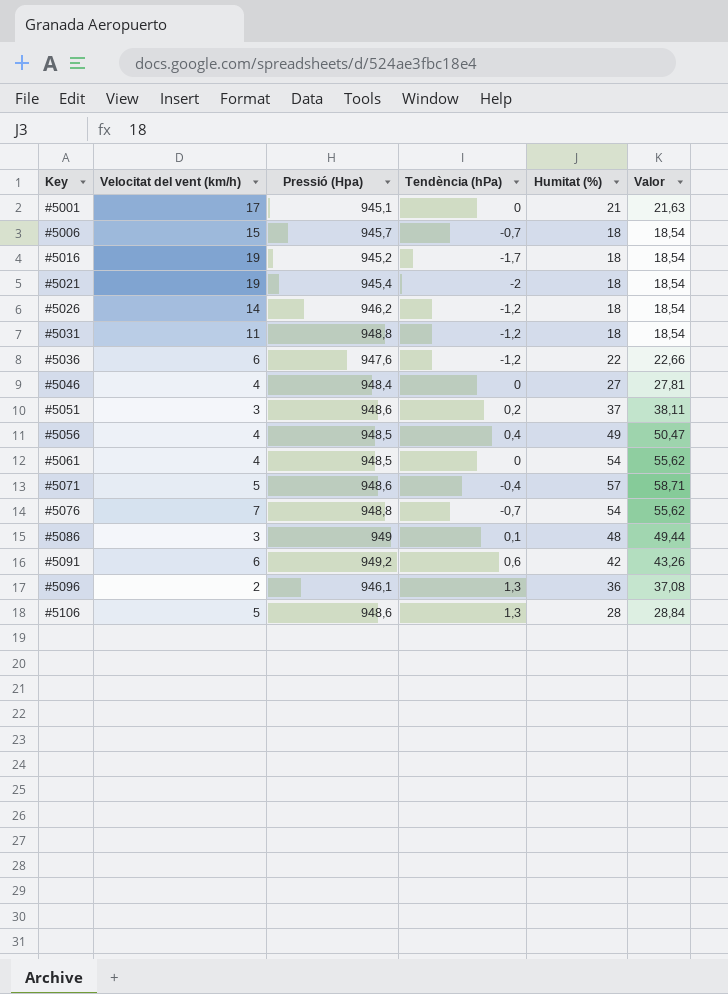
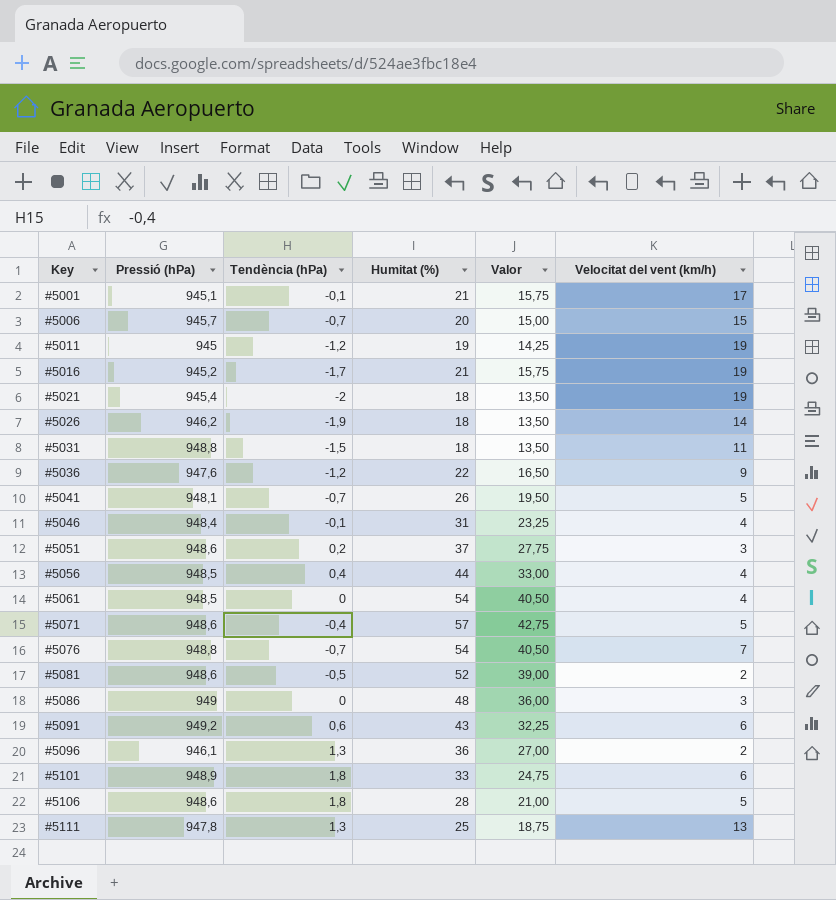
column name: Pressió (Hpa) -> Pressió (hPa)
column Valor | formula: [Humitat (%)] * 1,03 -> [Humitat (%)] * 0,75
column Velocitat del vent (km/h) | position: 2 -> 6
#5001 | Tendència (hPa): 0 -> -0,1
#5006 | Humitat (%): 18 -> 20
row #5011: none -> 945 | -1,2 | 19 | 14,25 | 19
#5016 | Humitat (%): 18 -> 21
#5026 | Tendència (hPa): -1,2 -> -1,9
#5031 | Tendència (hPa): -1,2 -> -1,5
#5036 | Velocitat del vent (km/h): 6 -> 9
row #5041: none -> 948,1 | -0,7 | 26 | 19,50 | 5
#5046 | Tendència (hPa): 0 -> -0,1
#5046 | Humitat (%): 27 -> 31
#5056 | Humitat (%): 49 -> 44
row #5081: none -> 948,6 | -0,5 | 52 | 39,00 | 2
#5086 | Tendència (hPa): 0,1 -> 0
#5091 | Humitat (%): 42 -> 43
row #5101: none -> 948,9 | 1,8 | 33 | 24,75 | 6
#5106 | Tendència (hPa): 1,3 -> 1,8
row #5111: none -> 947,8 | 1,3 | 25 | 18,75 | 13

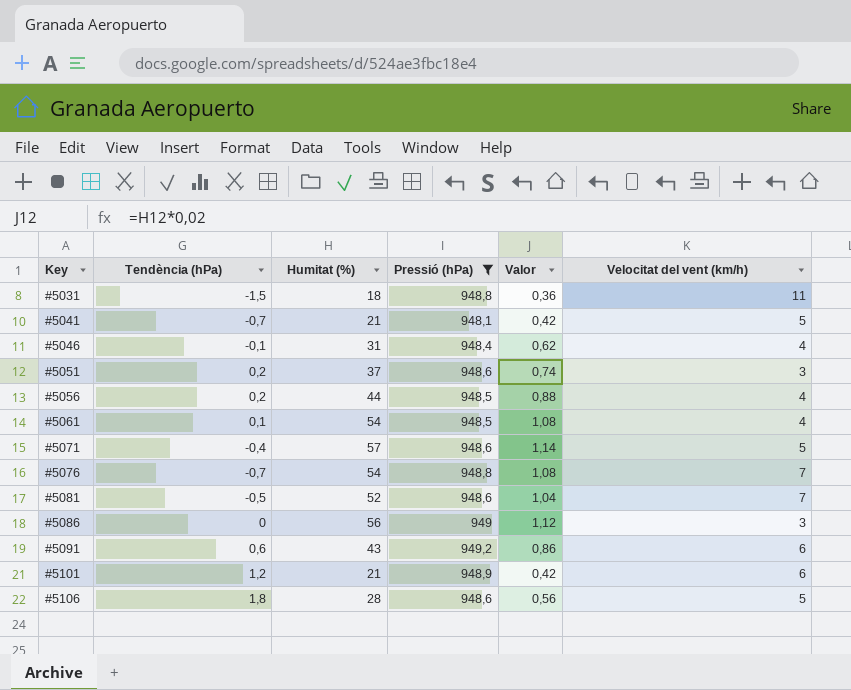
filter: none -> Pressió (hPa) >= 948,1
column Pressió (hPa) | position: 2 -> 4
column Valor | formula: [Humitat (%)] * 0,75 -> [Humitat (%)] * 0,02
#5041 | Humitat (%): 26 -> 21
#5056 | Tendència (hPa): 0,4 -> 0,2
#5061 | Tendència (hPa): 0 -> 0,1
#5081 | Velocitat del vent (km/h): 2 -> 7
#5086 | Humitat (%): 48 -> 56
#5101 | Tendència (hPa): 1,8 -> 1,2
#5101 | Humitat (%): 33 -> 21

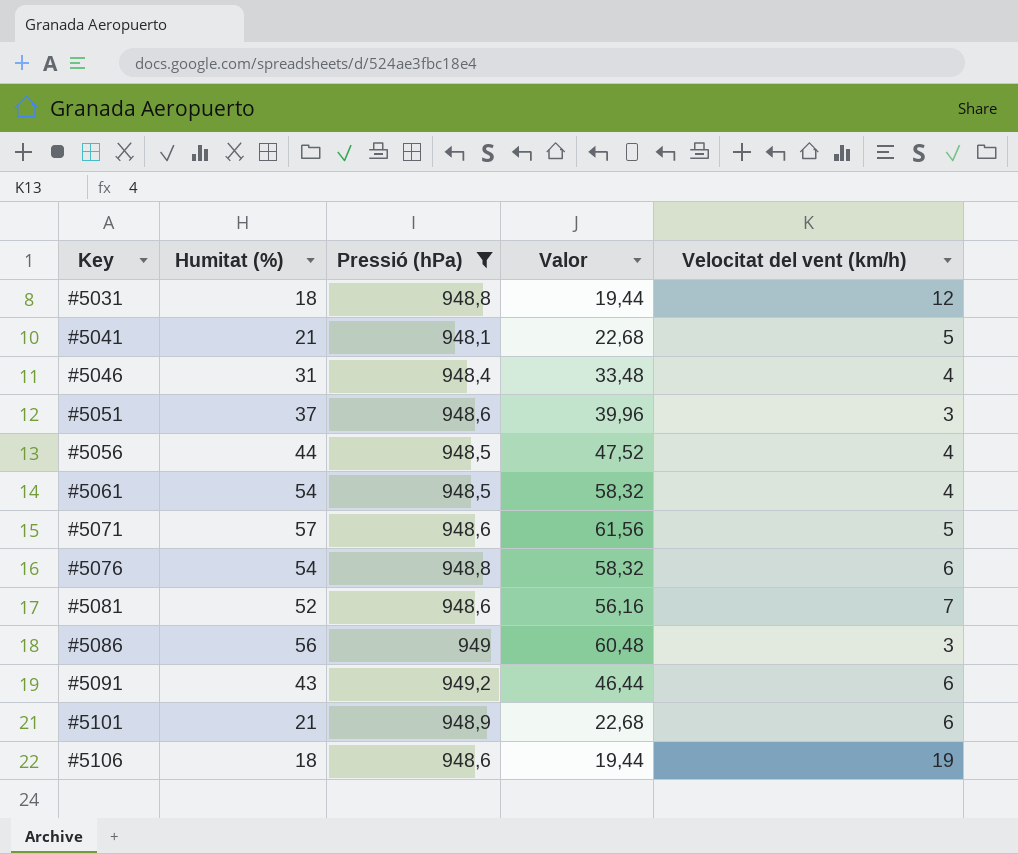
column Tendència (hPa) | position: 2 -> none
column Valor | formula: [Humitat (%)] * 0,02 -> [Humitat (%)] * 1,08
#5031 | Velocitat del vent (km/h): 11 -> 12
#5076 | Velocitat del vent (km/h): 7 -> 6
#5106 | Humitat (%): 28 -> 18
#5106 | Velocitat del vent (km/h): 5 -> 19

